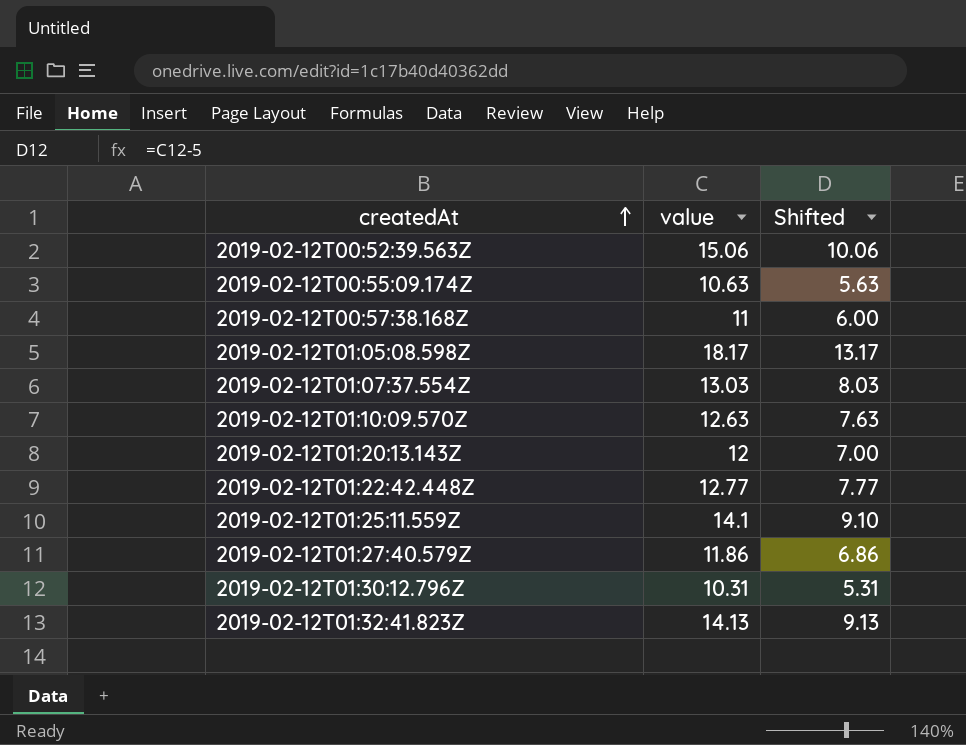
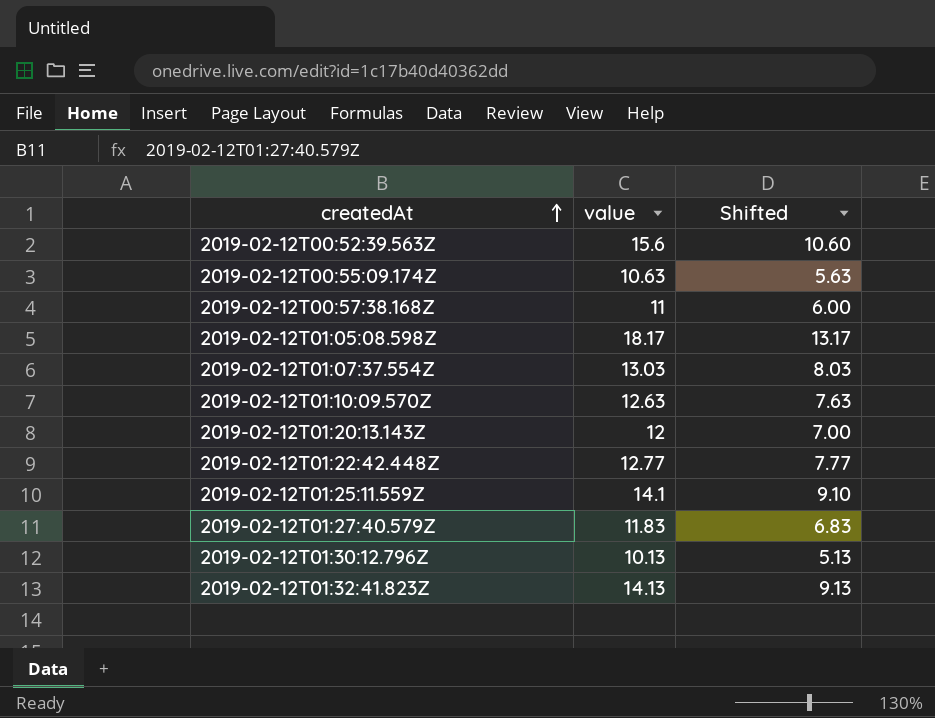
2019-02-12T00:52:39.563Z | value: 15.06 -> 15.6
2019-02-12T00:52:39.563Z | Shifted: 10.06 -> 10.60
2019-02-12T01:27:40.579Z | value: 11.86 -> 11.83
2019-02-12T01:27:40.579Z | Shifted: 6.86 -> 6.83
2019-02-12T01:30:12.796Z | value: 10.31 -> 10.13
2019-02-12T01:30:12.796Z | Shifted: 5.31 -> 5.13

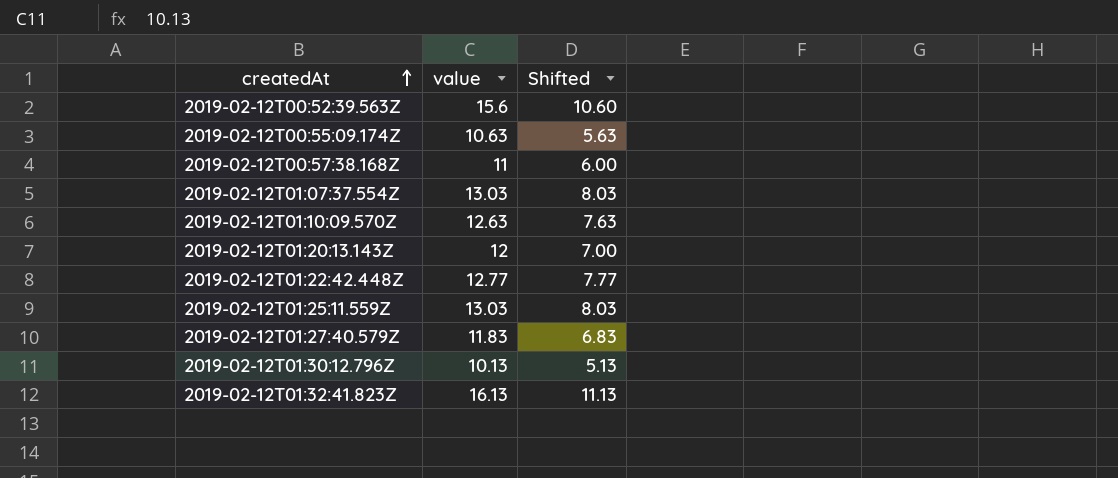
row 2019-02-12T01:05:08.598Z: 18.17 | 13.17 -> none
2019-02-12T01:25:11.559Z | value: 14.1 -> 13.03
2019-02-12T01:25:11.559Z | Shifted: 9.10 -> 8.03
2019-02-12T01:32:41.823Z | value: 14.13 -> 16.13
2019-02-12T01:32:41.823Z | Shifted: 9.13 -> 11.13

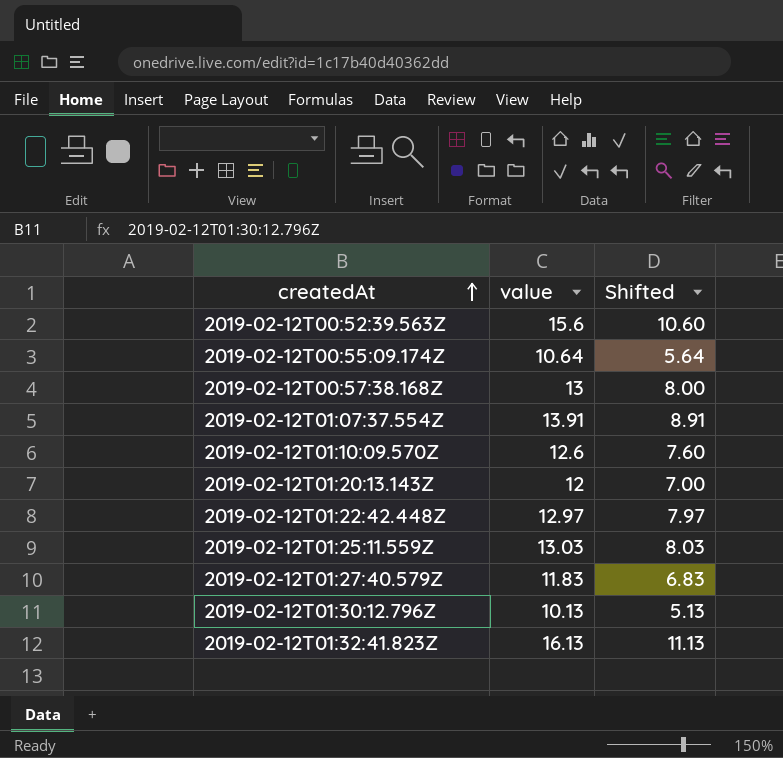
2019-02-12T00:55:09.174Z | value: 10.63 -> 10.64
2019-02-12T00:55:09.174Z | Shifted: 5.63 -> 5.64
2019-02-12T00:57:38.168Z | value: 11 -> 13
2019-02-12T00:57:38.168Z | Shifted: 6.00 -> 8.00
2019-02-12T01:07:37.554Z | value: 13.03 -> 13.91
2019-02-12T01:07:37.554Z | Shifted: 8.03 -> 8.91
2019-02-12T01:10:09.570Z | value: 12.63 -> 12.6
2019-02-12T01:10:09.570Z | Shifted: 7.63 -> 7.60
2019-02-12T01:22:42.448Z | value: 12.77 -> 12.97
2019-02-12T01:22:42.448Z | Shifted: 7.77 -> 7.97

